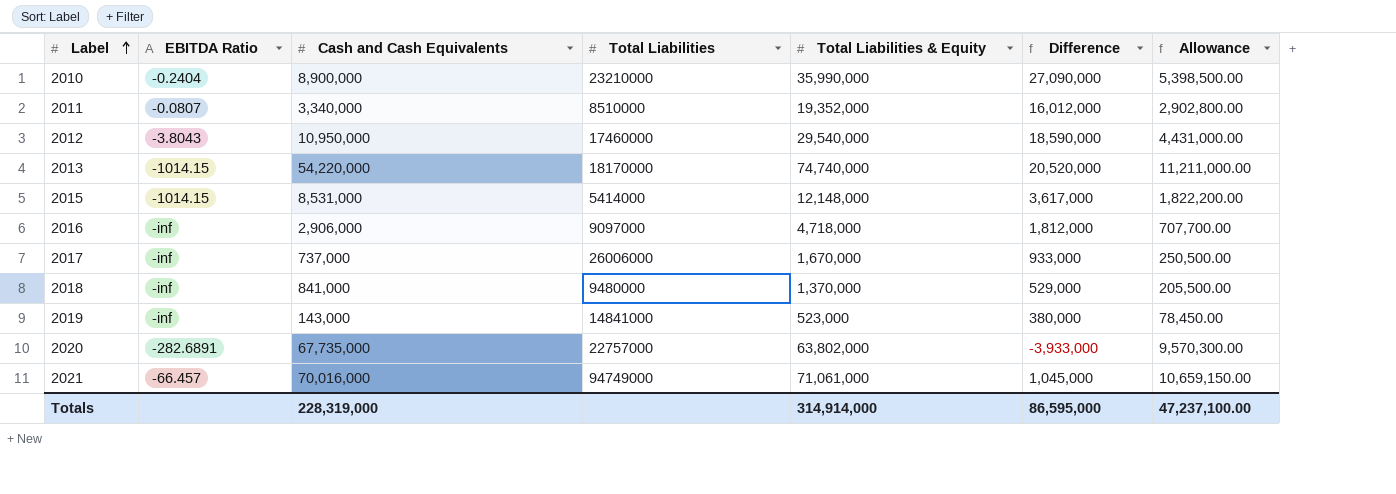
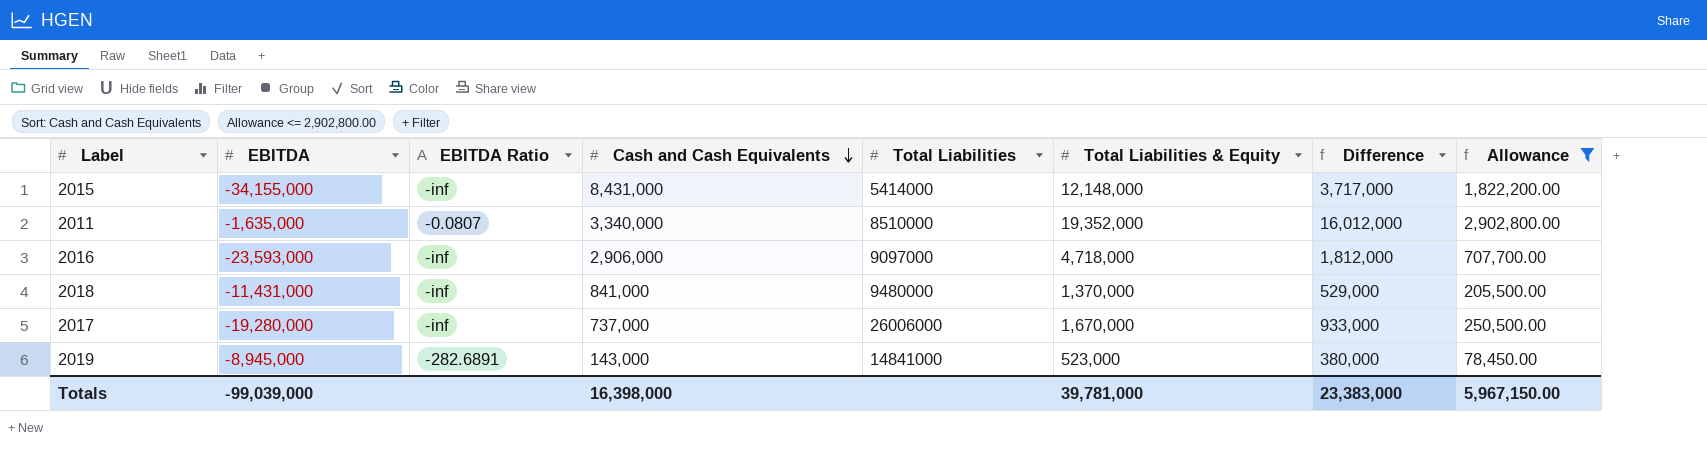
filter: none -> Allowance <= 2,902,800.00
row order: Label ascending -> Cash and Cash Equivalents descending
column EBITDA | position: none -> 2
2015 | EBITDA Ratio: -1014.15 -> -inf
2015 | Cash and Cash Equivalents: 8,531,000 -> 8,431,000
2015 | Difference: 3,617,000 -> 3,717,000
2019 | EBITDA Ratio: -inf -> -282.6891
Totals | Cash and Cash Equivalents: 228,319,000 -> 16,398,000
Totals | Total Liabilities & Equity: 314,914,000 -> 39,781,000
Totals | Difference: 86,595,000 -> 23,383,000
Totals | Allowance: 47,237,100.00 -> 5,967,150.00

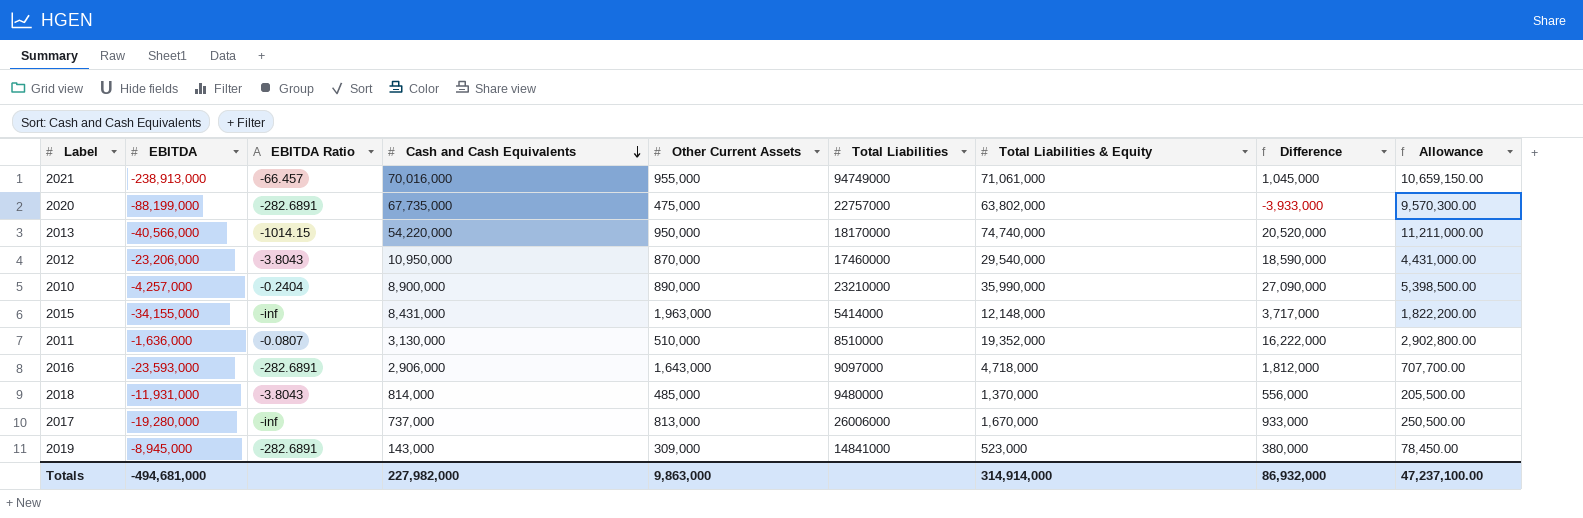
filter: Allowance <= 2,902,800.00 -> none
column Other Current Assets | position: none -> 5
2011 | EBITDA: -1,635,000 -> -1,636,000
2011 | Cash and Cash Equivalents: 3,340,000 -> 3,130,000
2011 | Difference: 16,012,000 -> 16,222,000
2016 | EBITDA Ratio: -inf -> -282.6891
2018 | EBITDA: -11,431,000 -> -11,931,000
2018 | EBITDA Ratio: -inf -> -3.8043
2018 | Cash and Cash Equivalents: 841,000 -> 814,000
2018 | Difference: 529,000 -> 556,000
Totals | EBITDA: -99,039,000 -> -494,681,000
Totals | Cash and Cash Equivalents: 16,398,000 -> 227,982,000
Totals | Total Liabilities & Equity: 39,781,000 -> 314,914,000
Totals | Difference: 23,383,000 -> 86,932,000
Totals | Allowance: 5,967,150.00 -> 47,237,100.00

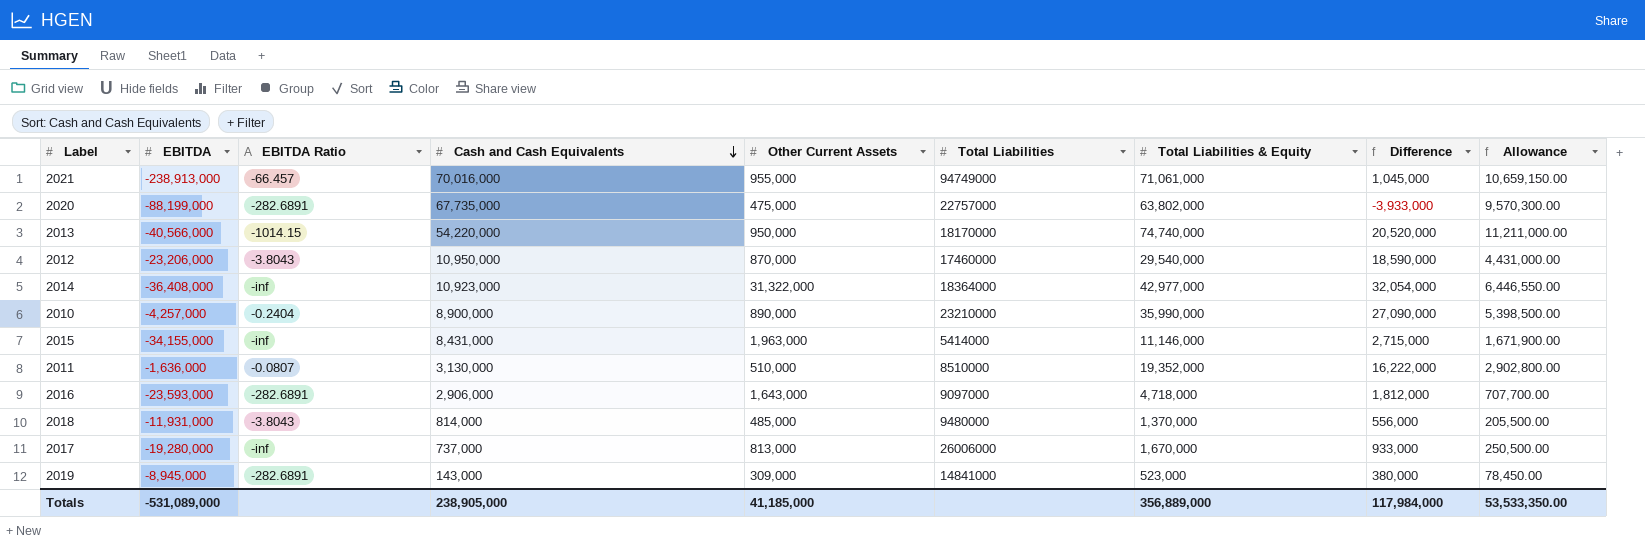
row 2014: none -> -36,408,000 | -inf | 10,923,000 | 31,322,000 | 18364000 | 42,977,000 | 32,054,000 | 6,446,550.00
2015 | Total Liabilities & Equity: 12,148,000 -> 11,146,000
2015 | Difference: 3,717,000 -> 2,715,000
2015 | Allowance: 1,822,200.00 -> 1,671,900.00
Totals | EBITDA: -494,681,000 -> -531,089,000
Totals | Cash and Cash Equivalents: 227,982,000 -> 238,905,000
Totals | Other Current Assets: 9,863,000 -> 41,185,000
Totals | Total Liabilities & Equity: 314,914,000 -> 356,889,000
Totals | Difference: 86,932,000 -> 117,984,000
Totals | Allowance: 47,237,100.00 -> 53,533,350.00

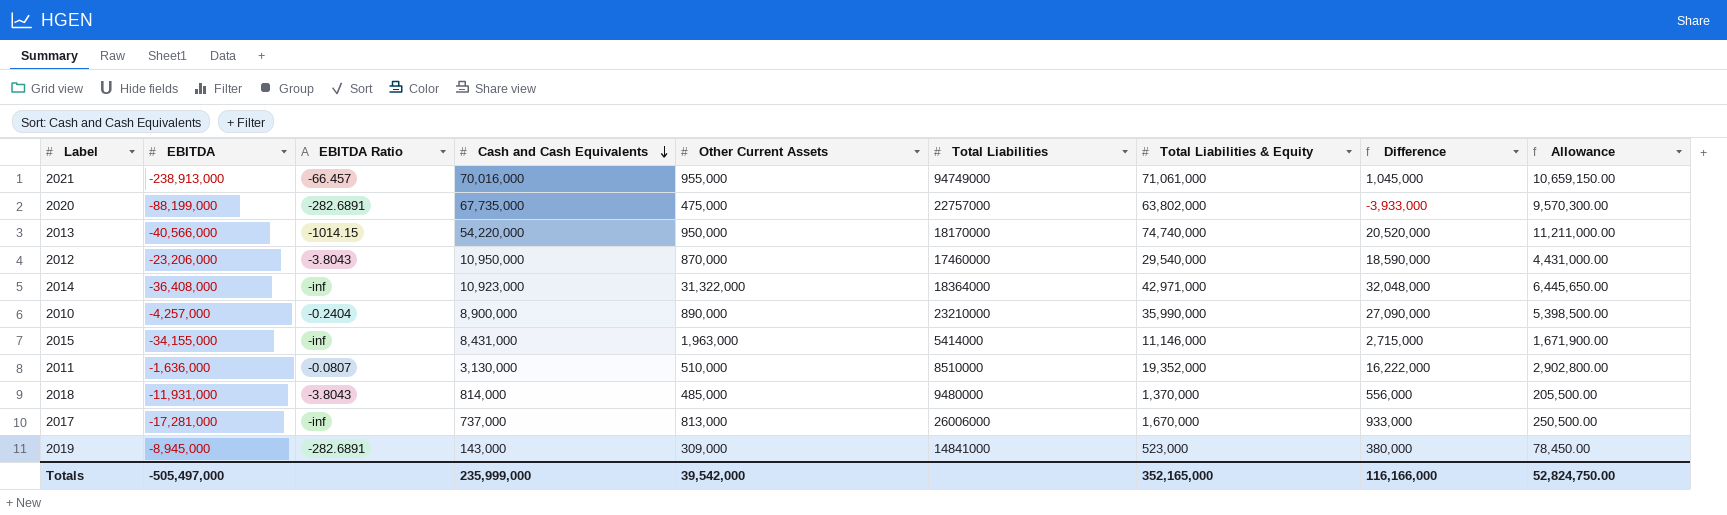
row 2016: -23,593,000 | -282.6891 | 2,906,000 | 1,643,000 | 9097000 | 4,718,000 | 1,812,000 | 707,700.00 -> none
2014 | Total Liabilities & Equity: 42,977,000 -> 42,971,000
2014 | Difference: 32,054,000 -> 32,048,000
2014 | Allowance: 6,446,550.00 -> 6,445,650.00
2017 | EBITDA: -19,280,000 -> -17,281,000
Totals | EBITDA: -531,089,000 -> -505,497,000
Totals | Cash and Cash Equivalents: 238,905,000 -> 235,999,000
Totals | Other Current Assets: 41,185,000 -> 39,542,000
Totals | Total Liabilities & Equity: 356,889,000 -> 352,165,000
Totals | Difference: 117,984,000 -> 116,166,000
Totals | Allowance: 53,533,350.00 -> 52,824,750.00

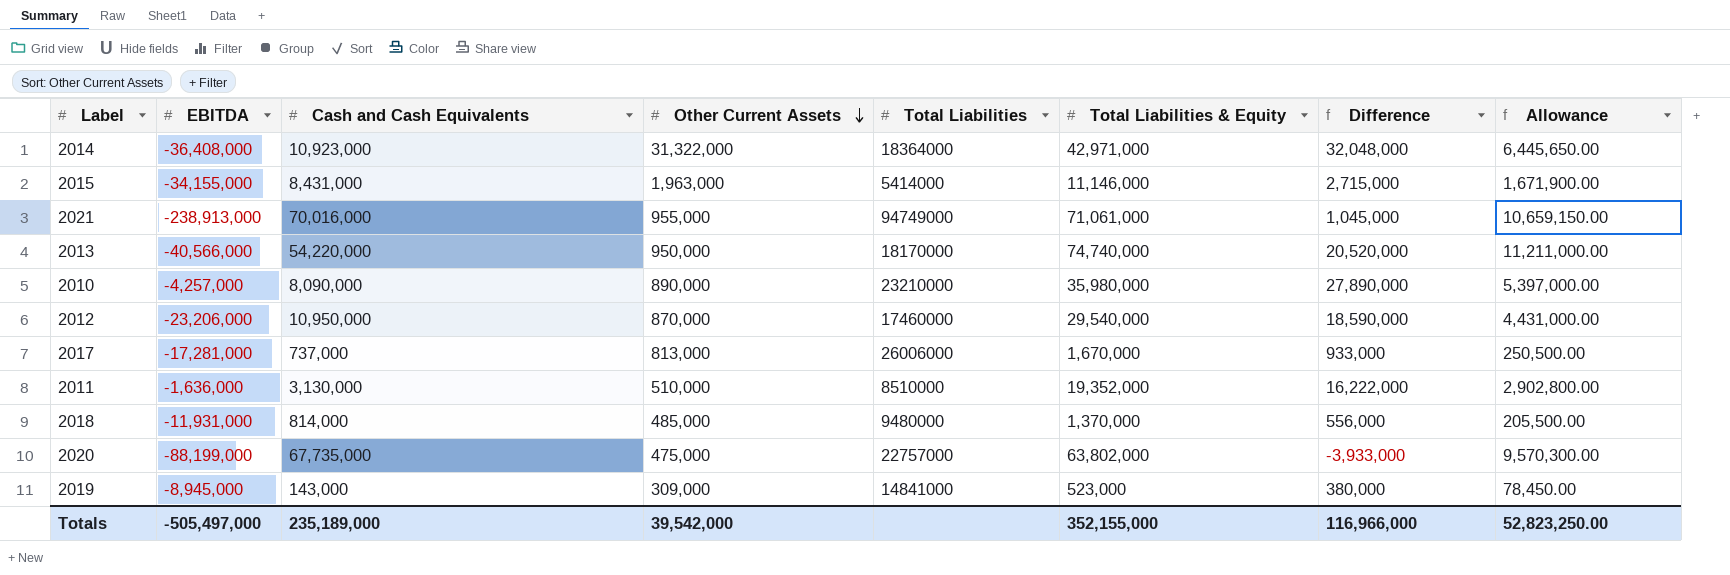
row order: Cash and Cash Equivalents descending -> Other Current Assets descending
column EBITDA Ratio | position: 3 -> none
2010 | Cash and Cash Equivalents: 8,900,000 -> 8,090,000
2010 | Total Liabilities & Equity: 35,990,000 -> 35,980,000
2010 | Difference: 27,090,000 -> 27,890,000
2010 | Allowance: 5,398,500.00 -> 5,397,000.00
Totals | Cash and Cash Equivalents: 235,999,000 -> 235,189,000
Totals | Total Liabilities & Equity: 352,165,000 -> 352,155,000
Totals | Difference: 116,166,000 -> 116,966,000
Totals | Allowance: 52,824,750.00 -> 52,823,250.00

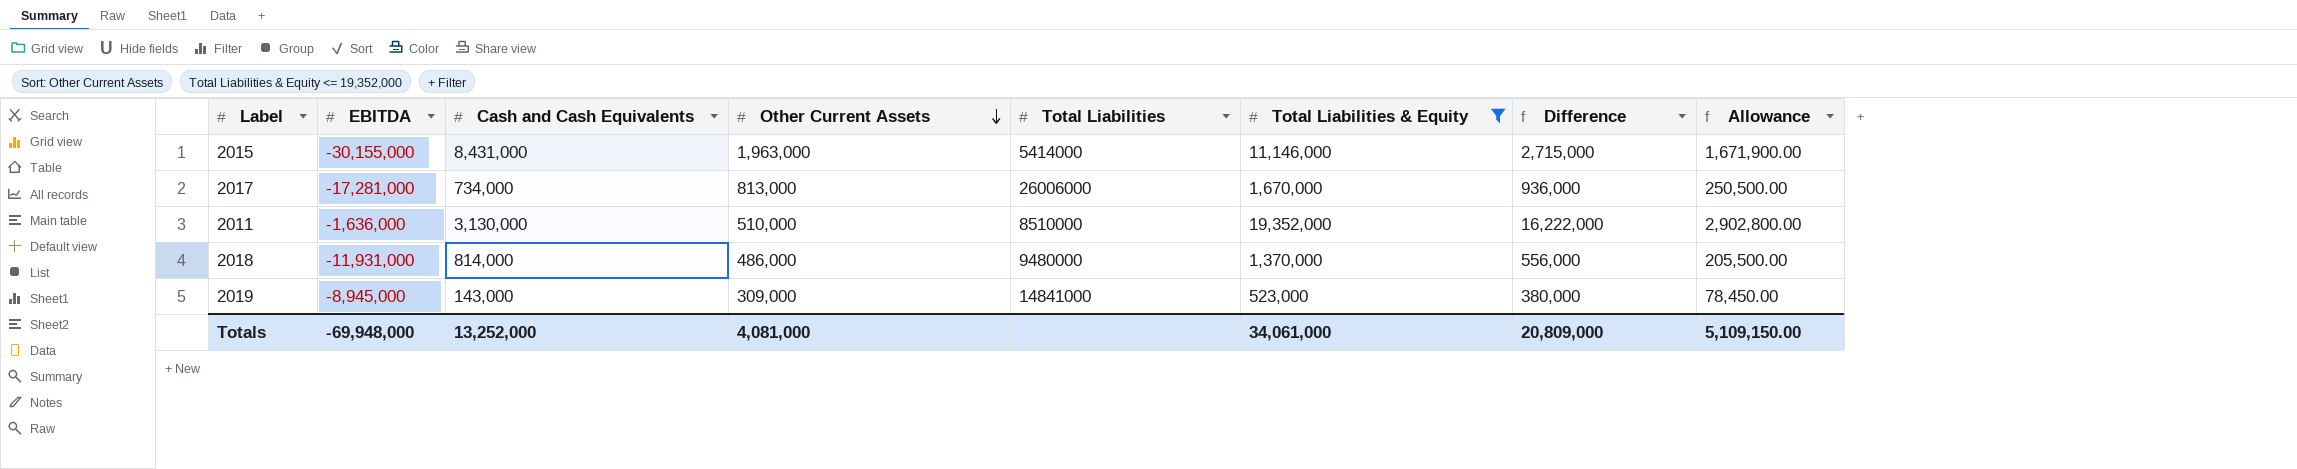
filter: none -> Total Liabilities & Equity <= 19,352,000
2015 | EBITDA: -34,155,000 -> -30,155,000
2017 | Cash and Cash Equivalents: 737,000 -> 734,000
2017 | Difference: 933,000 -> 936,000
2018 | Other Current Assets: 485,000 -> 486,000
Totals | EBITDA: -505,497,000 -> -69,948,000
Totals | Cash and Cash Equivalents: 235,189,000 -> 13,252,000
Totals | Other Current Assets: 39,542,000 -> 4,081,000
Totals | Total Liabilities & Equity: 352,155,000 -> 34,061,000
Totals | Difference: 116,966,000 -> 20,809,000
Totals | Allowance: 52,823,250.00 -> 5,109,150.00

